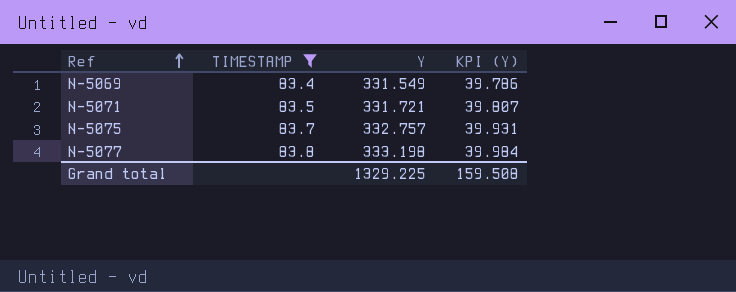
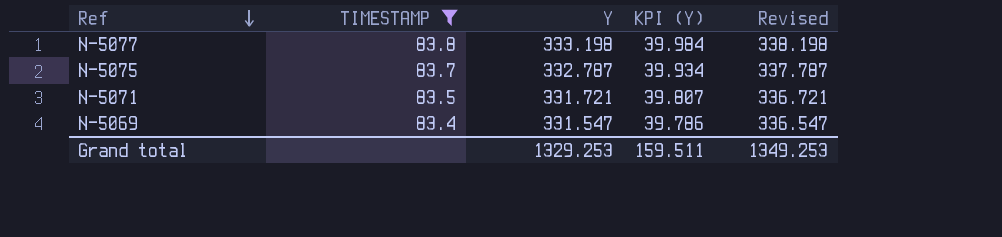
row order: Ref ascending -> Ref descending
column Revised | formula: none -> [Y] + 5
N-5075 | Y: 332.757 -> 332.787
N-5075 | KPI (Y): 39.931 -> 39.934
N-5069 | Y: 331.549 -> 331.547
Grand total | Y: 1329.225 -> 1329.253
Grand total | KPI (Y): 159.508 -> 159.511

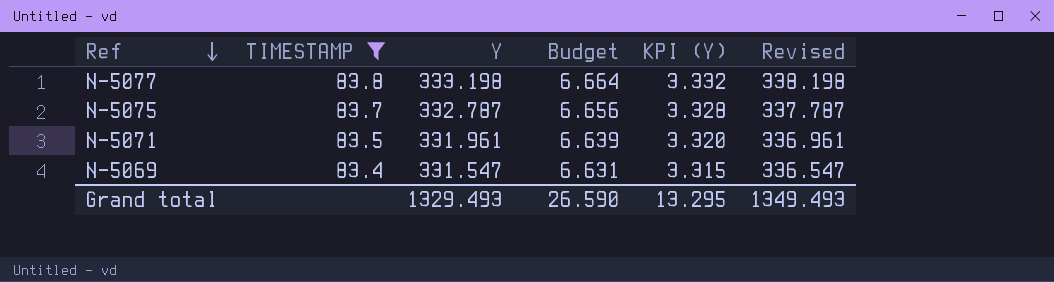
column Budget | formula: none -> [Y] * 0.02
column KPI (Y) | formula: [Y] * 0.12 -> [Y] * 0.01
N-5071 | Y: 331.721 -> 331.961
N-5071 | Revised: 336.721 -> 336.961
Grand total | Y: 1329.253 -> 1329.493
Grand total | KPI (Y): 159.511 -> 13.295
Grand total | Revised: 1349.253 -> 1349.493

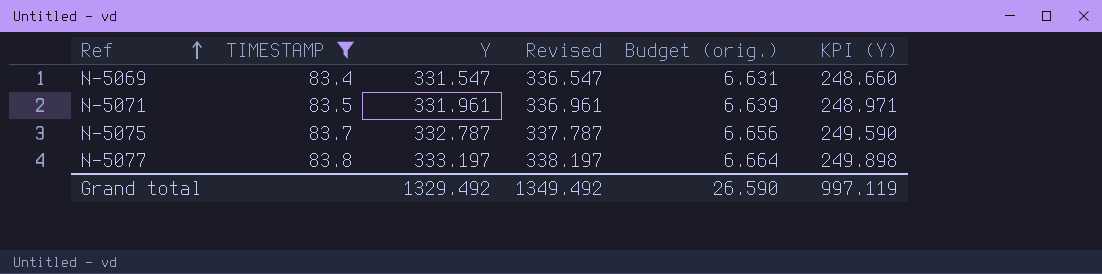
row order: Ref descending -> Ref ascending
column Revised | position: 6 -> 4
column name: Budget -> Budget (orig.)
column KPI (Y) | formula: [Y] * 0.01 -> [Y] * 0.75
N-5077 | Y: 333.198 -> 333.197
N-5077 | Revised: 338.198 -> 338.197
Grand total | Y: 1329.493 -> 1329.492
Grand total | Revised: 1349.493 -> 1349.492
Grand total | KPI (Y): 13.295 -> 997.119

